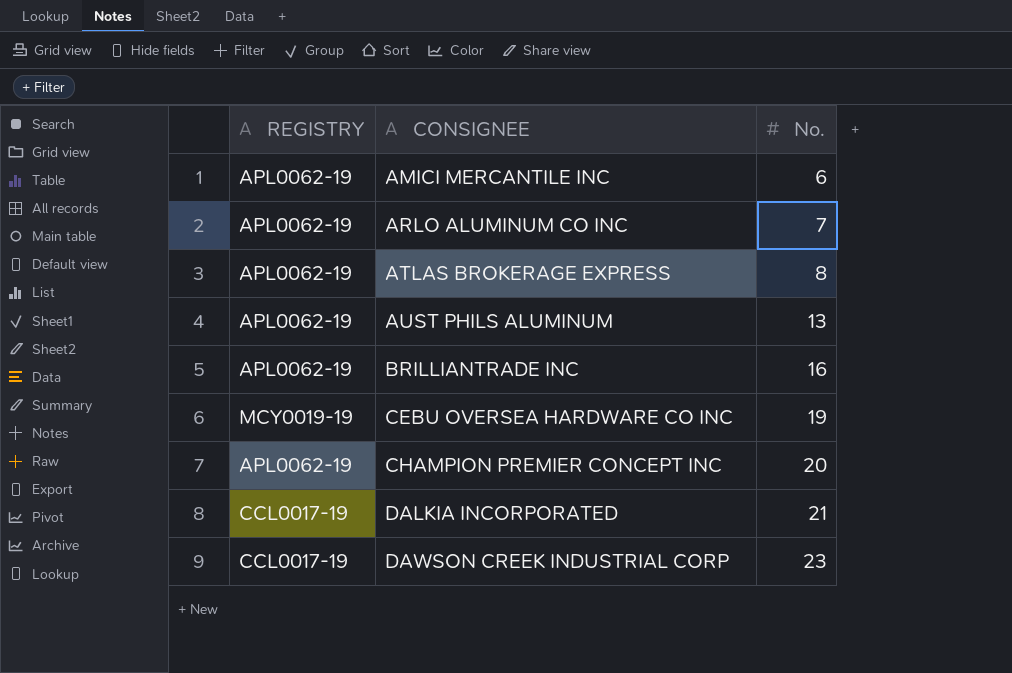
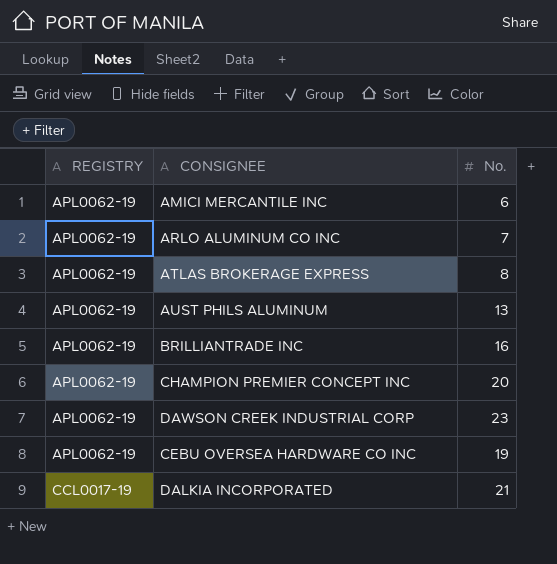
row order: CONSIGNEE ascending -> REGISTRY ascending
DAWSON CREEK INDUSTRIAL CORP | REGISTRY: CCL0017-19 -> APL0062-19
CEBU OVERSEA HARDWARE CO INC | REGISTRY: MCY0019-19 -> APL0062-19

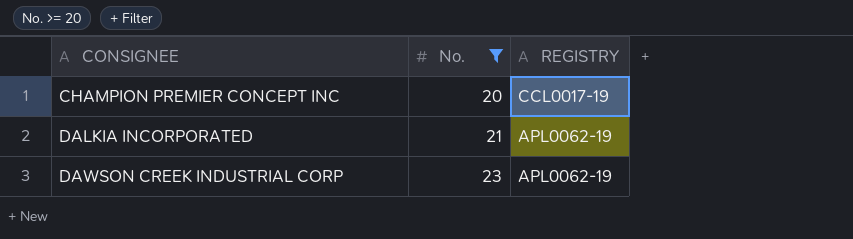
filter: none -> No. >= 20
row order: REGISTRY ascending -> CONSIGNEE ascending
column REGISTRY | position: 1 -> 3
CHAMPION PREMIER CONCEPT INC | REGISTRY: APL0062-19 -> CCL0017-19
DALKIA INCORPORATED | REGISTRY: CCL0017-19 -> APL0062-19

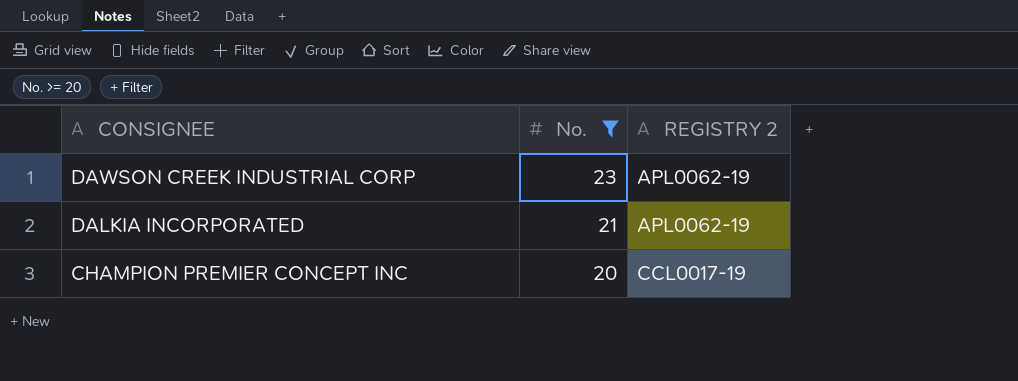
row order: CONSIGNEE ascending -> CONSIGNEE descending
column name: REGISTRY -> REGISTRY 2

